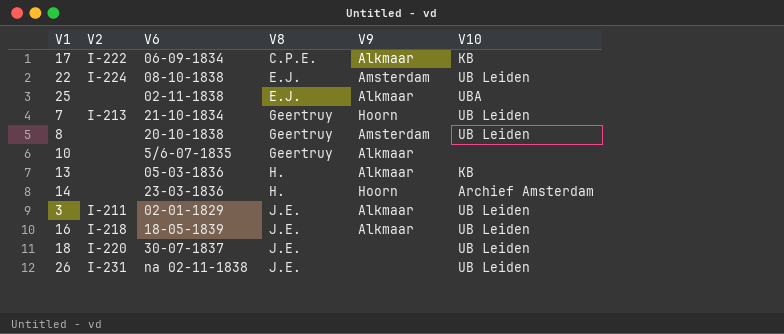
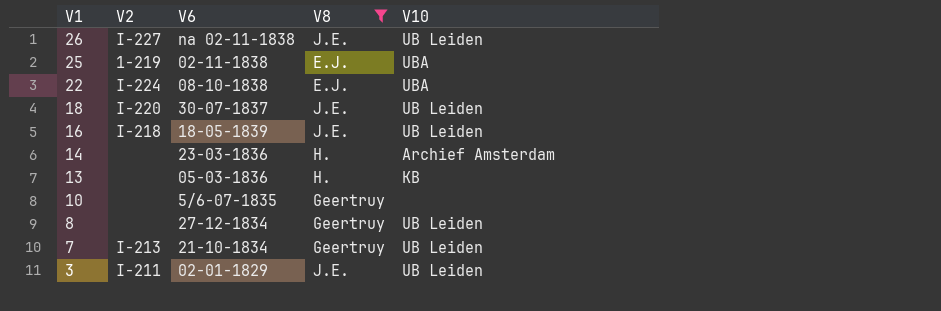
filter: none -> V8 != C.P.E.
row order: V8 ascending -> V1 descending
column V9 | position: 5 -> none
26 | V2: I-231 -> I-227
25 | V2: none -> 1-219
22 | V10: UB Leiden -> UBA
8 | V6: 20-10-1838 -> 27-12-1834

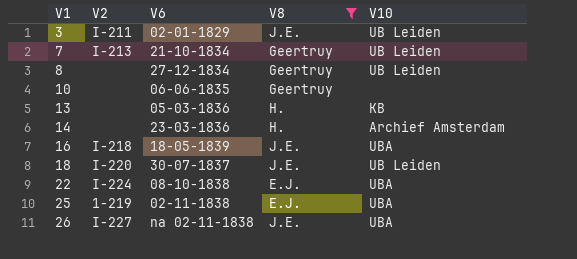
row order: V1 descending -> V1 ascending
10 | V6: 5/6-07-1835 -> 06-06-1835
16 | V10: UB Leiden -> UBA
26 | V10: UB Leiden -> UBA

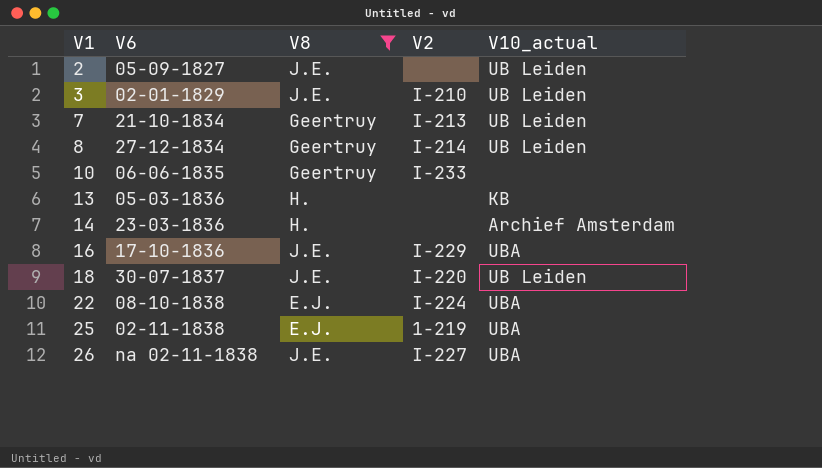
column V2 | position: 2 -> 4
column name: V10 -> V10_actual
row 2: none -> 05-09-1827 | J.E. | none | UB Leiden
3 | V2: I-211 -> I-210
8 | V2: none -> I-214
10 | V2: none -> I-233
16 | V6: 18-05-1839 -> 17-10-1836
16 | V2: I-218 -> I-229

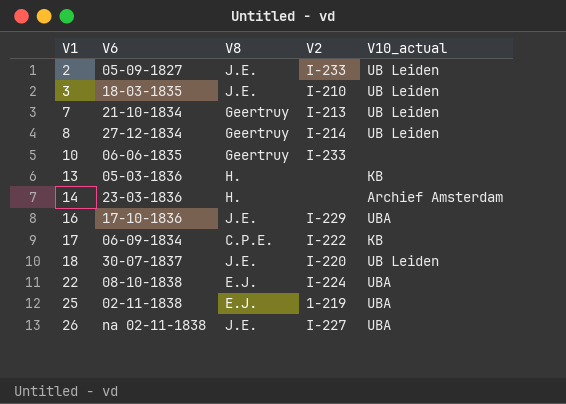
filter: V8 != C.P.E. -> none
2 | V2: none -> I-233
3 | V6: 02-01-1829 -> 18-03-1835

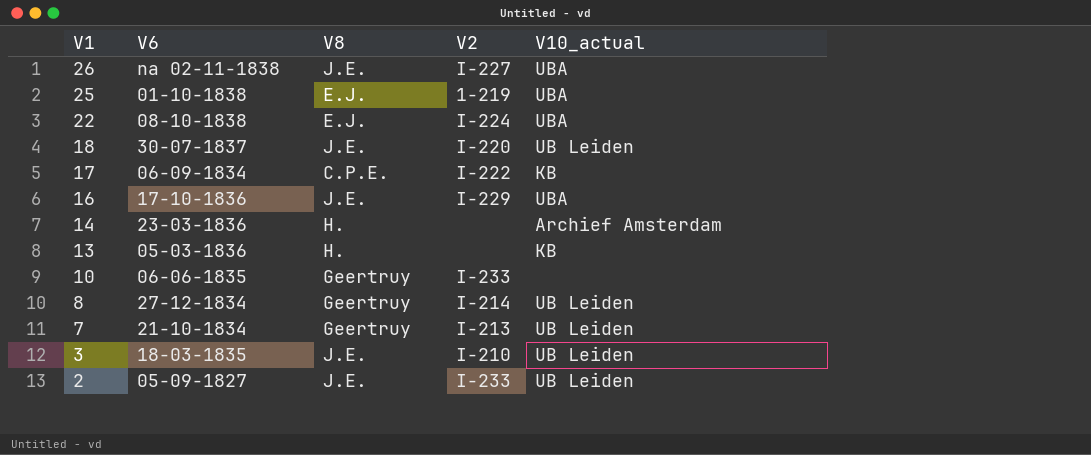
row order: V1 ascending -> V1 descending
25 | V6: 02-11-1838 -> 01-10-1838

